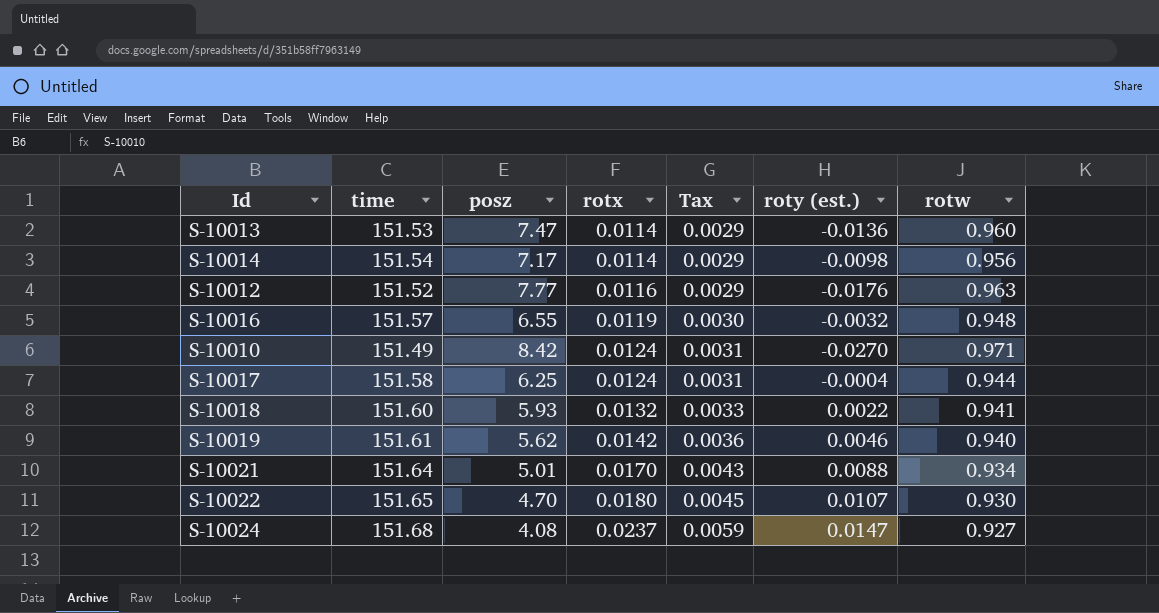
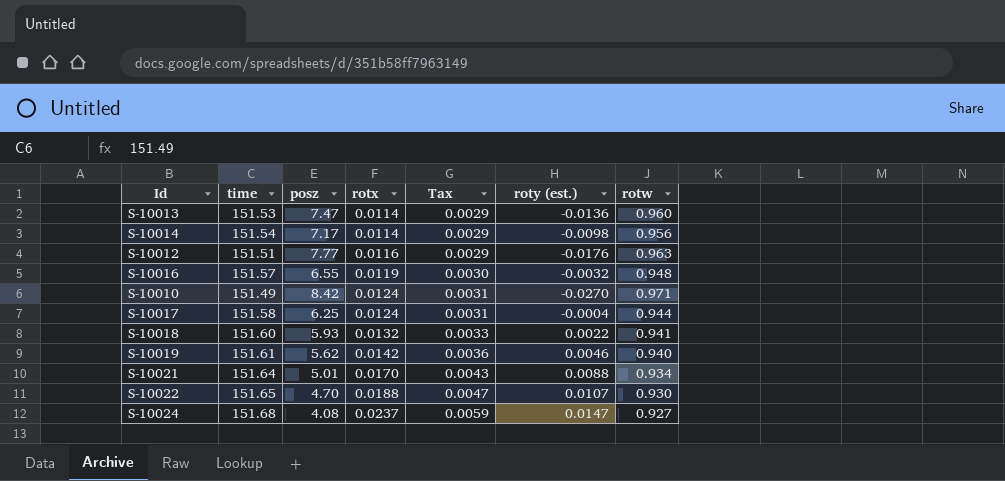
S-10012 | time: 151.52 -> 151.51
S-10022 | rotx: 0.0180 -> 0.0188
S-10022 | Tax: 0.0045 -> 0.0047

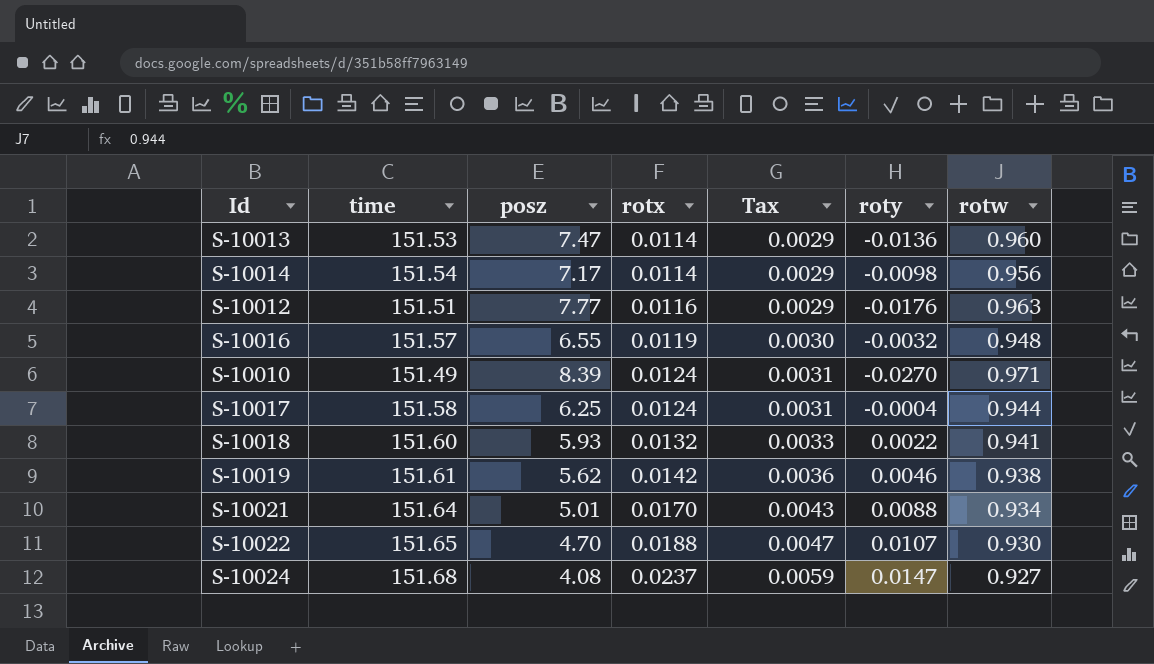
column name: roty (est.) -> roty
S-10010 | posz: 8.42 -> 8.39
S-10019 | rotw: 0.940 -> 0.938

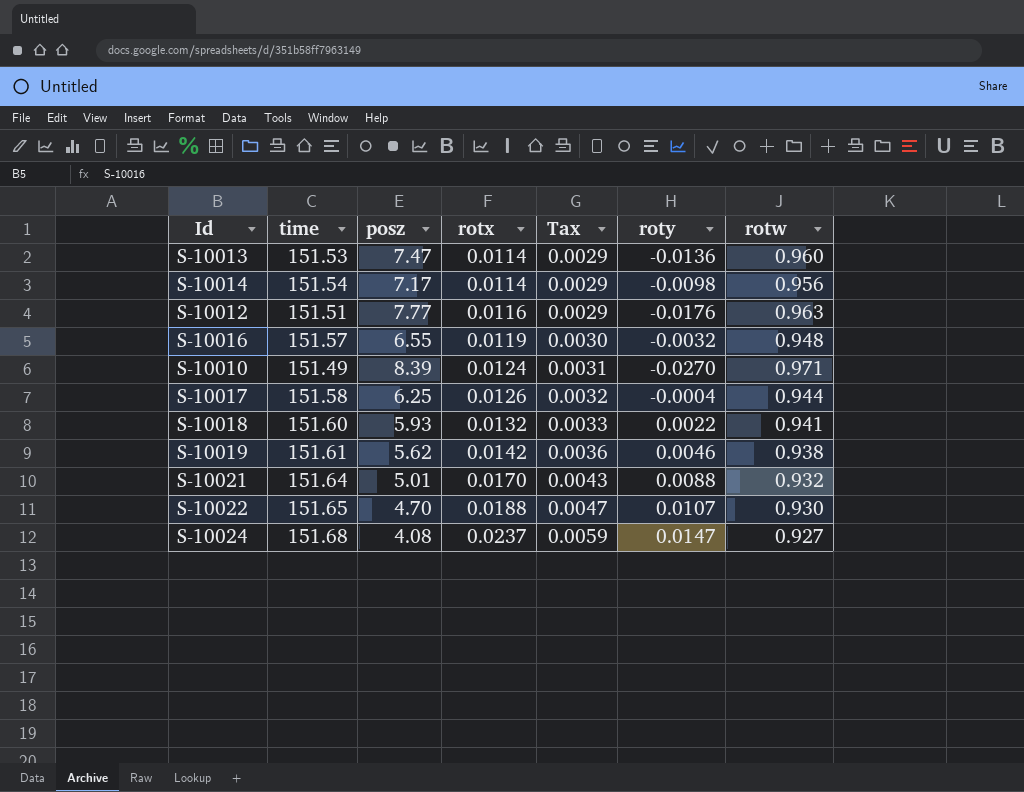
S-10017 | rotx: 0.0124 -> 0.0126
S-10017 | Tax: 0.0031 -> 0.0032
S-10021 | rotw: 0.934 -> 0.932

